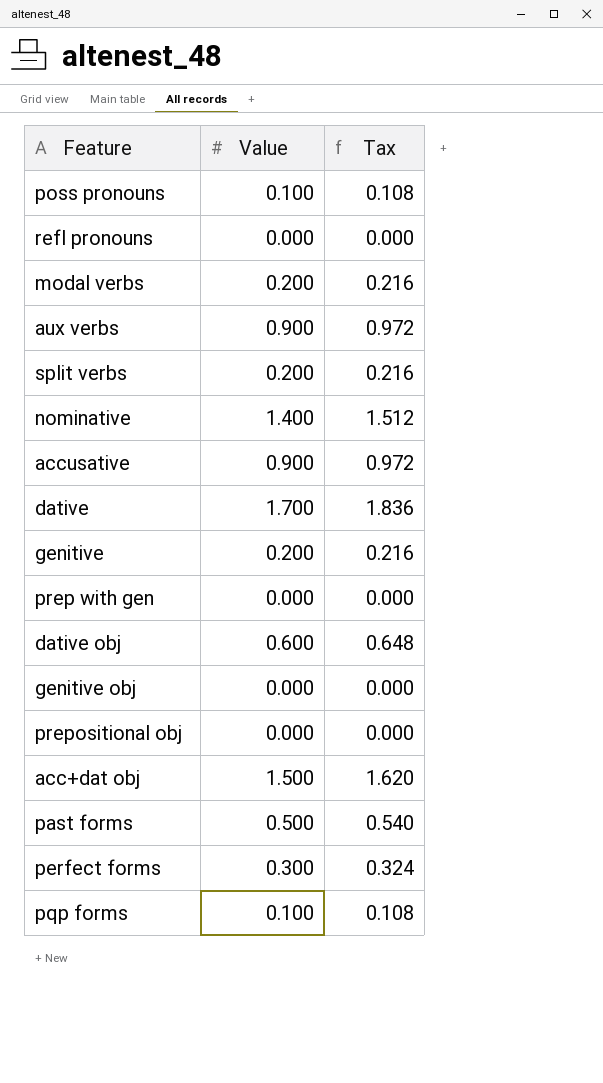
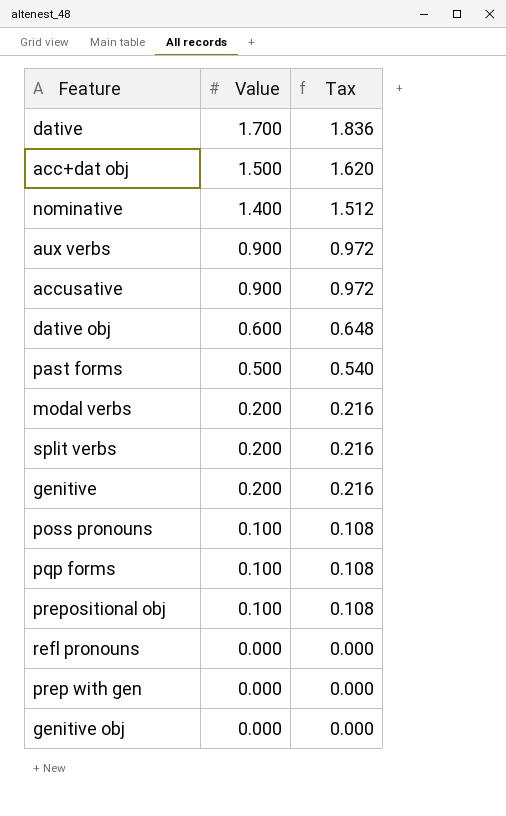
row order: none -> Value descending
row perfect forms: 0.300 | 0.324 -> none
prepositional obj | Value: 0.000 -> 0.100
prepositional obj | Tax: 0.000 -> 0.108

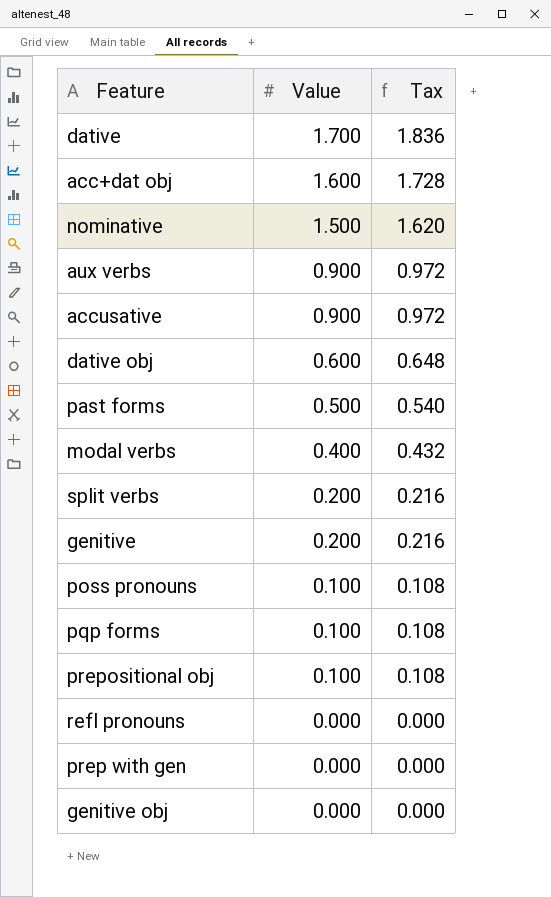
acc+dat obj | Value: 1.500 -> 1.600
acc+dat obj | Tax: 1.620 -> 1.728
nominative | Value: 1.400 -> 1.500
nominative | Tax: 1.512 -> 1.620
modal verbs | Value: 0.200 -> 0.400
modal verbs | Tax: 0.216 -> 0.432

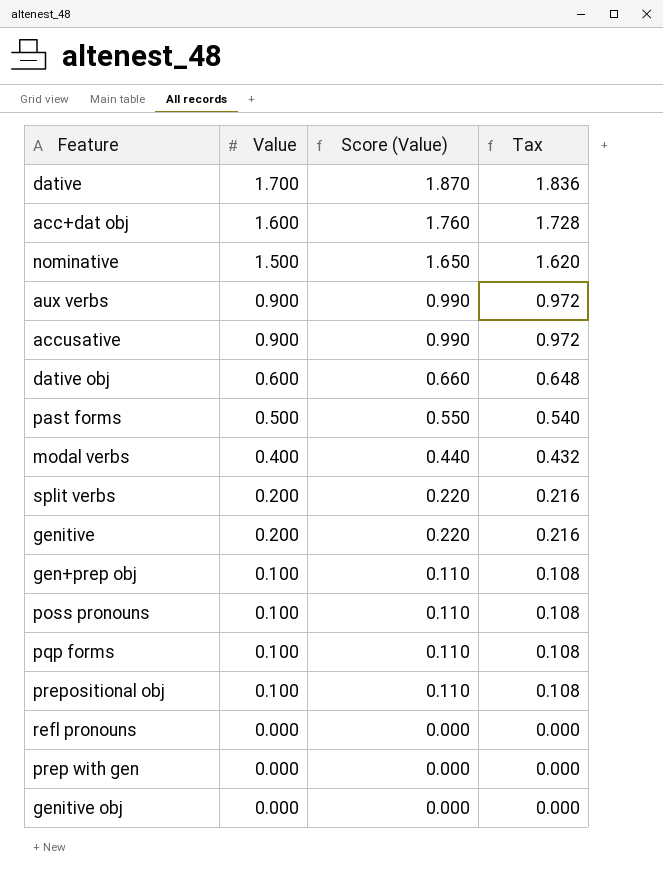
column Score (Value) | formula: none -> [Value] * 1.1
row gen+prep obj: none -> 0.100 | 0.110 | 0.108

